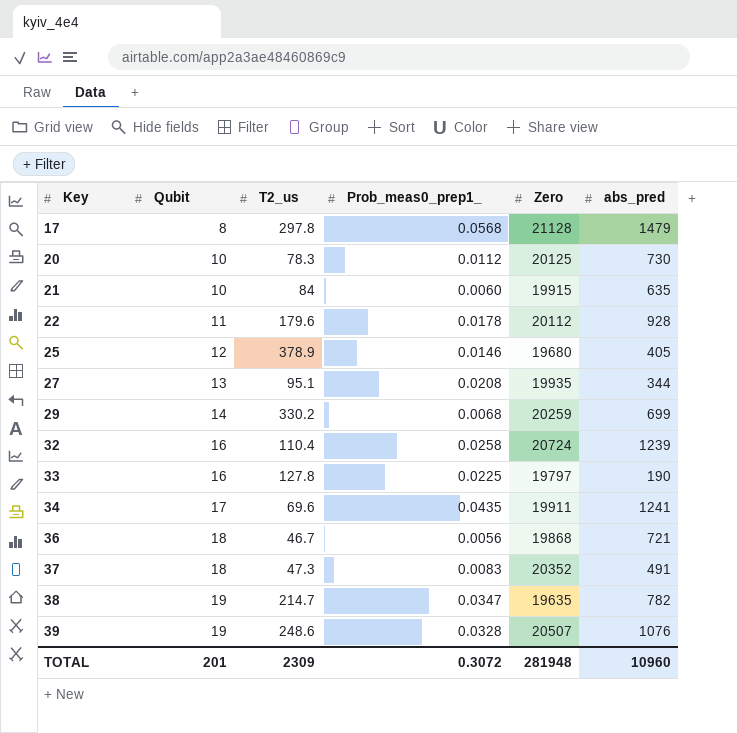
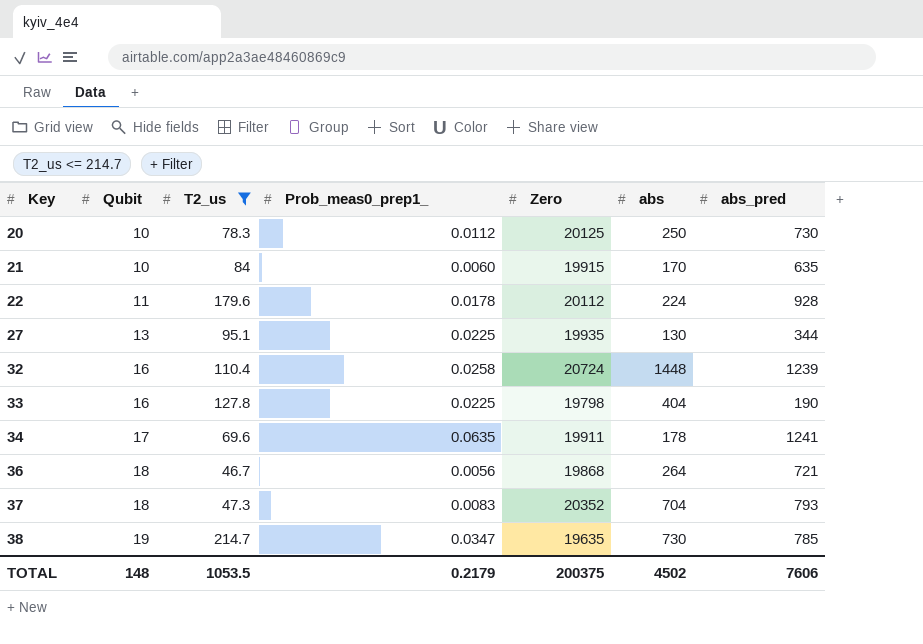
filter: none -> T2_us <= 214.7
column abs | position: none -> 6
27 | Prob_meas0_prep1_: 0.0208 -> 0.0225
33 | Zero: 19797 -> 19798
34 | Prob_meas0_prep1_: 0.0435 -> 0.0635
37 | abs_pred: 491 -> 793
38 | abs_pred: 782 -> 785
TOTAL | Qubit: 201 -> 148
TOTAL | T2_us: 2309 -> 1053.5
TOTAL | Prob_meas0_prep1_: 0.3072 -> 0.2179
TOTAL | Zero: 281948 -> 200375
TOTAL | abs_pred: 10960 -> 7606

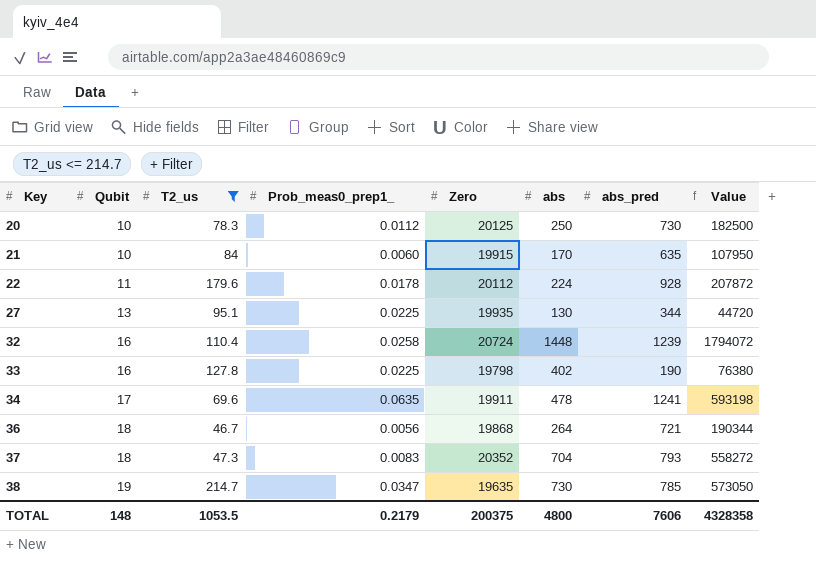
column Value | formula: none -> [abs] * [abs_pred]
33 | abs: 404 -> 402
34 | abs: 178 -> 478
TOTAL | abs: 4502 -> 4800

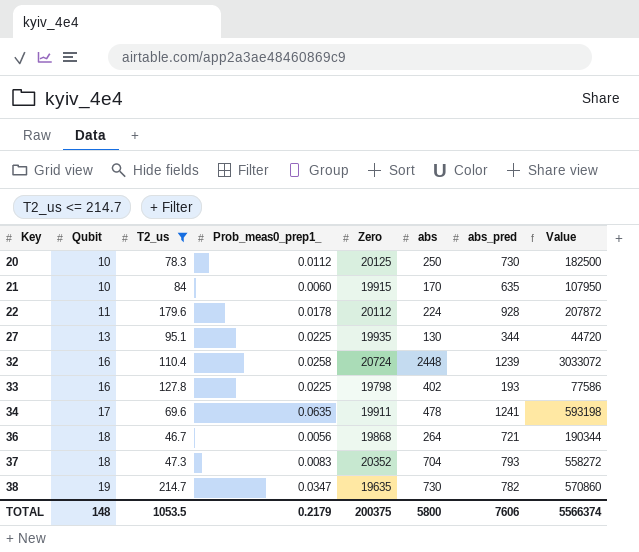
32 | abs: 1448 -> 2448
32 | Value: 1794072 -> 3033072
33 | abs_pred: 190 -> 193
33 | Value: 76380 -> 77586
38 | abs_pred: 785 -> 782
38 | Value: 573050 -> 570860
TOTAL | abs: 4800 -> 5800
TOTAL | Value: 4328358 -> 5566374

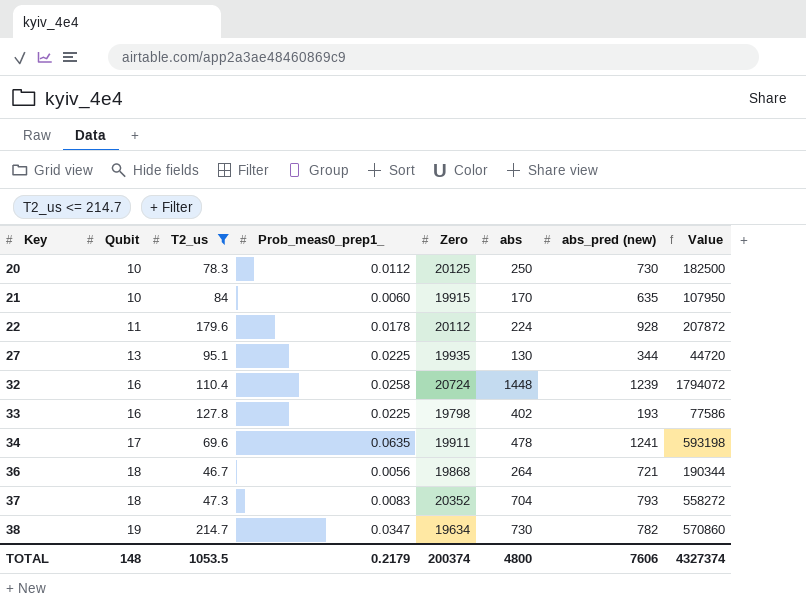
column name: abs_pred -> abs_pred (new)
32 | abs: 2448 -> 1448
32 | Value: 3033072 -> 1794072
38 | Zero: 19635 -> 19634
TOTAL | Zero: 200375 -> 200374
TOTAL | abs: 5800 -> 4800
TOTAL | Value: 5566374 -> 4327374

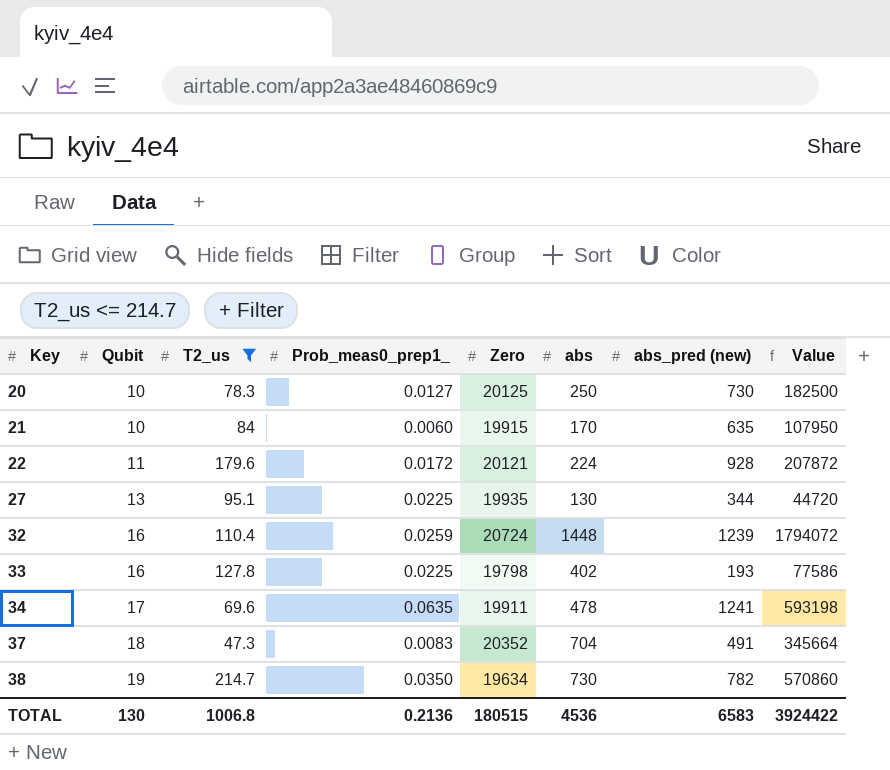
row 36: 18 | 46.7 | 0.0056 | 19868 | 264 | 721 | 190344 -> none
20 | Prob_meas0_prep1_: 0.0112 -> 0.0127
22 | Prob_meas0_prep1_: 0.0178 -> 0.0172
22 | Zero: 20112 -> 20121
32 | Prob_meas0_prep1_: 0.0258 -> 0.0259
37 | abs_pred (new): 793 -> 491
37 | Value: 558272 -> 345664
38 | Prob_meas0_prep1_: 0.0347 -> 0.0350
TOTAL | Qubit: 148 -> 130
TOTAL | T2_us: 1053.5 -> 1006.8
TOTAL | Prob_meas0_prep1_: 0.2179 -> 0.2136
TOTAL | Zero: 200374 -> 180515
TOTAL | abs: 4800 -> 4536
TOTAL | abs_pred (new): 7606 -> 6583
TOTAL | Value: 4327374 -> 3924422

